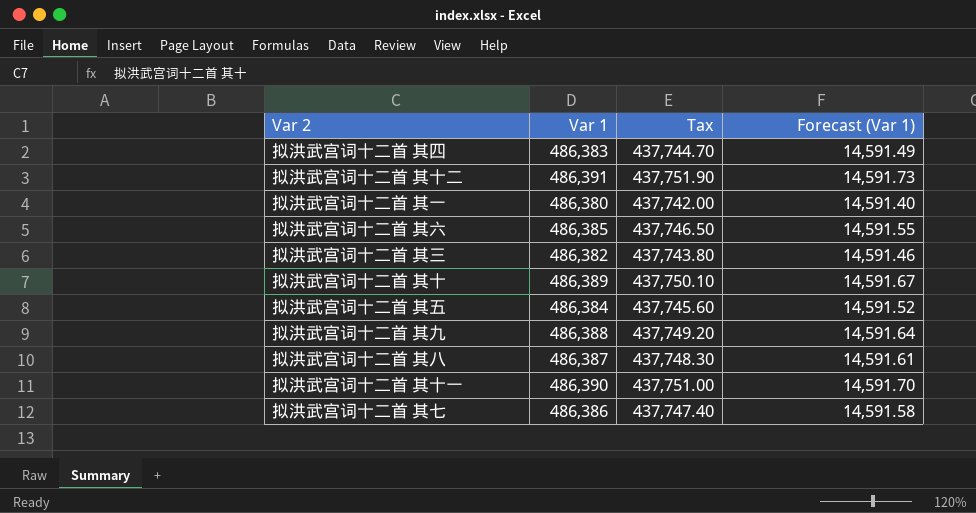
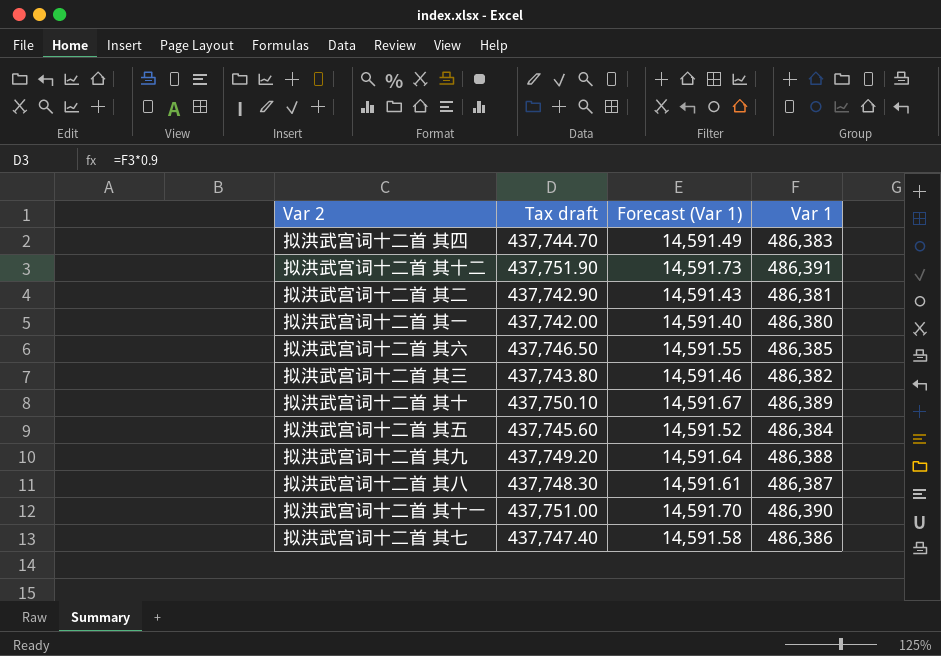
column name: Tax -> Tax draft
column Var 1 | position: 2 -> 4
row 拟洪武宫词十二首 其二: none -> 437,742.90 | 14,591.43 | 486,381

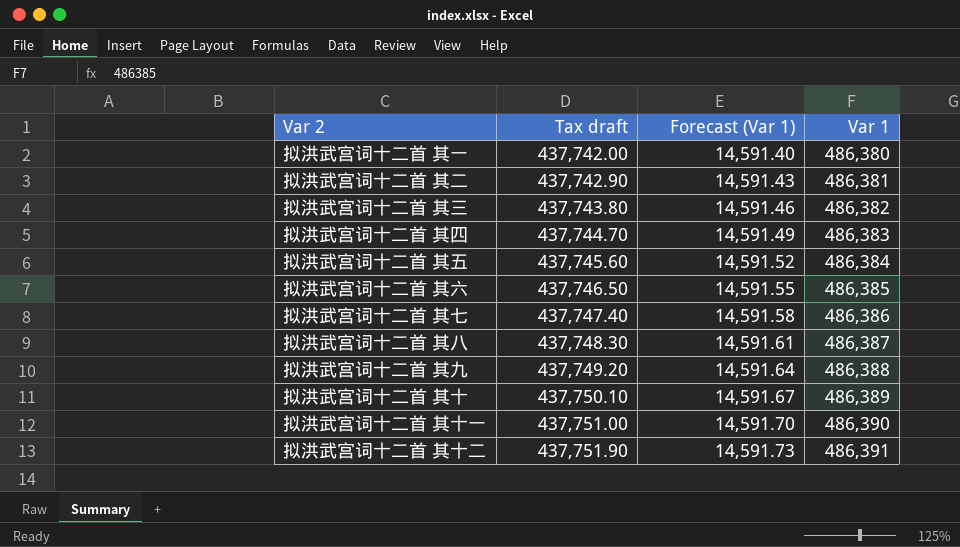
row order: none -> Tax draft ascending

